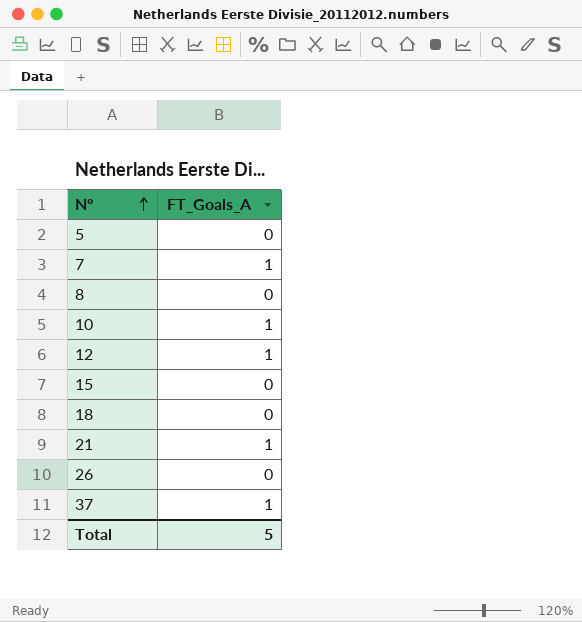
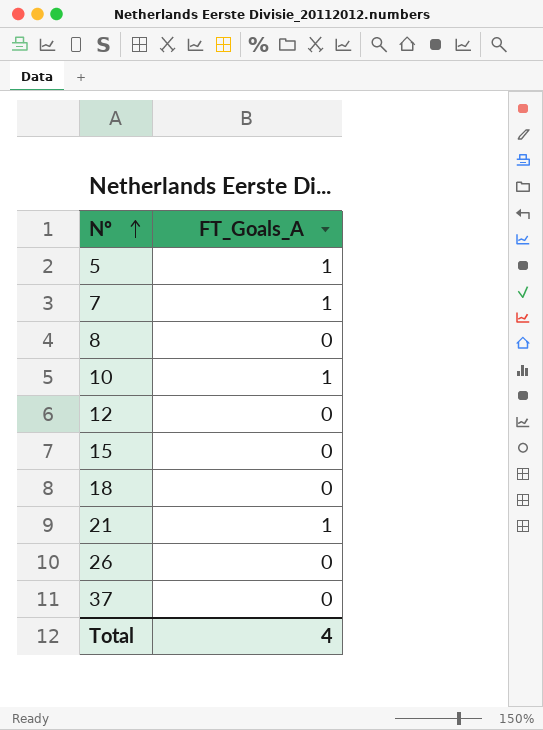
5 | FT_Goals_A: 0 -> 1
12 | FT_Goals_A: 1 -> 0
37 | FT_Goals_A: 1 -> 0
Total | FT_Goals_A: 5 -> 4

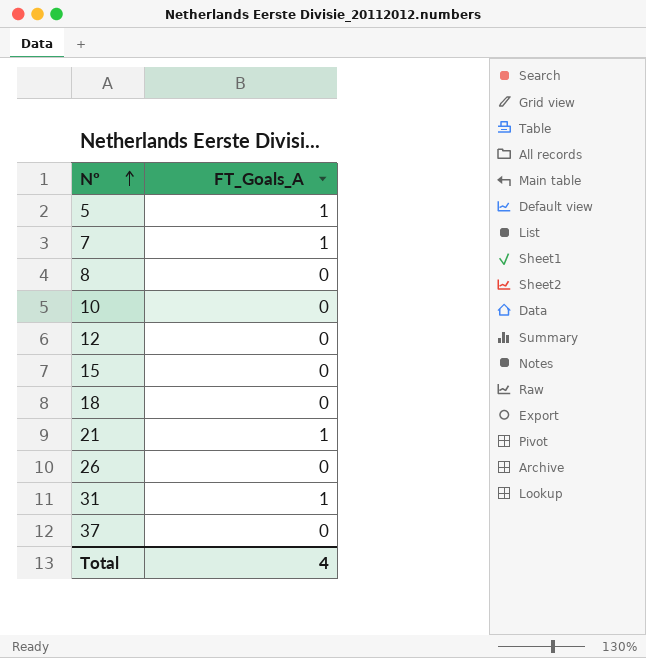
10 | FT_Goals_A: 1 -> 0
row 31: none -> 1

